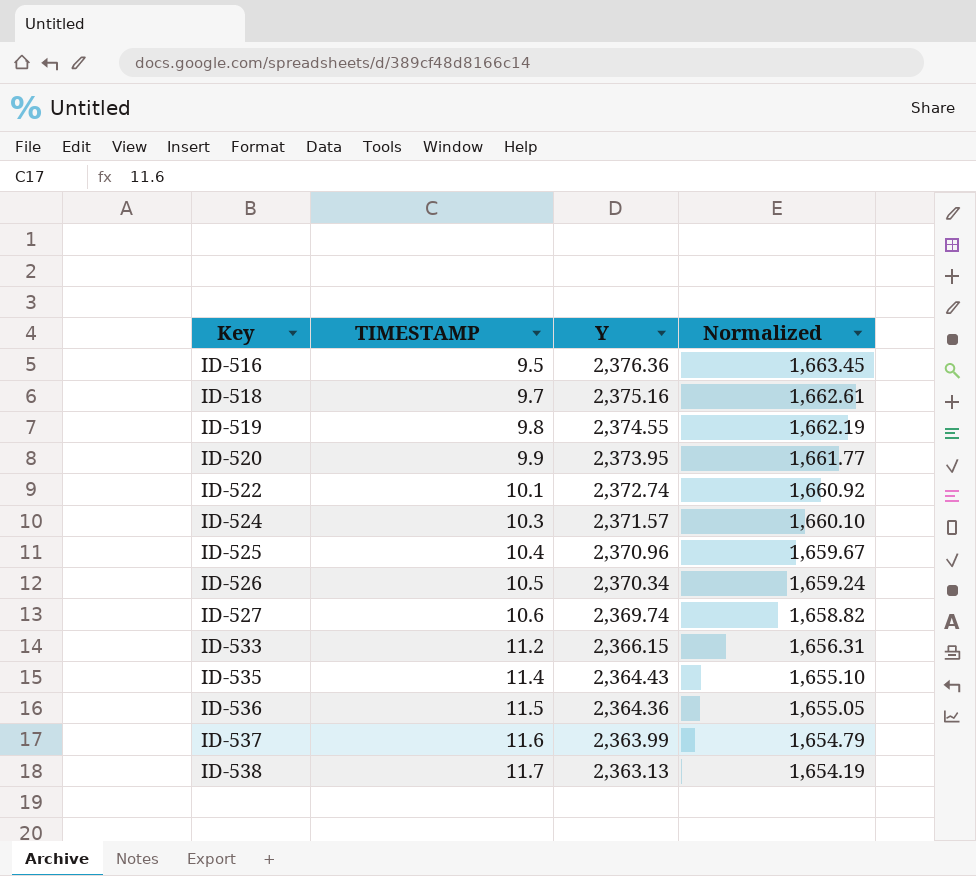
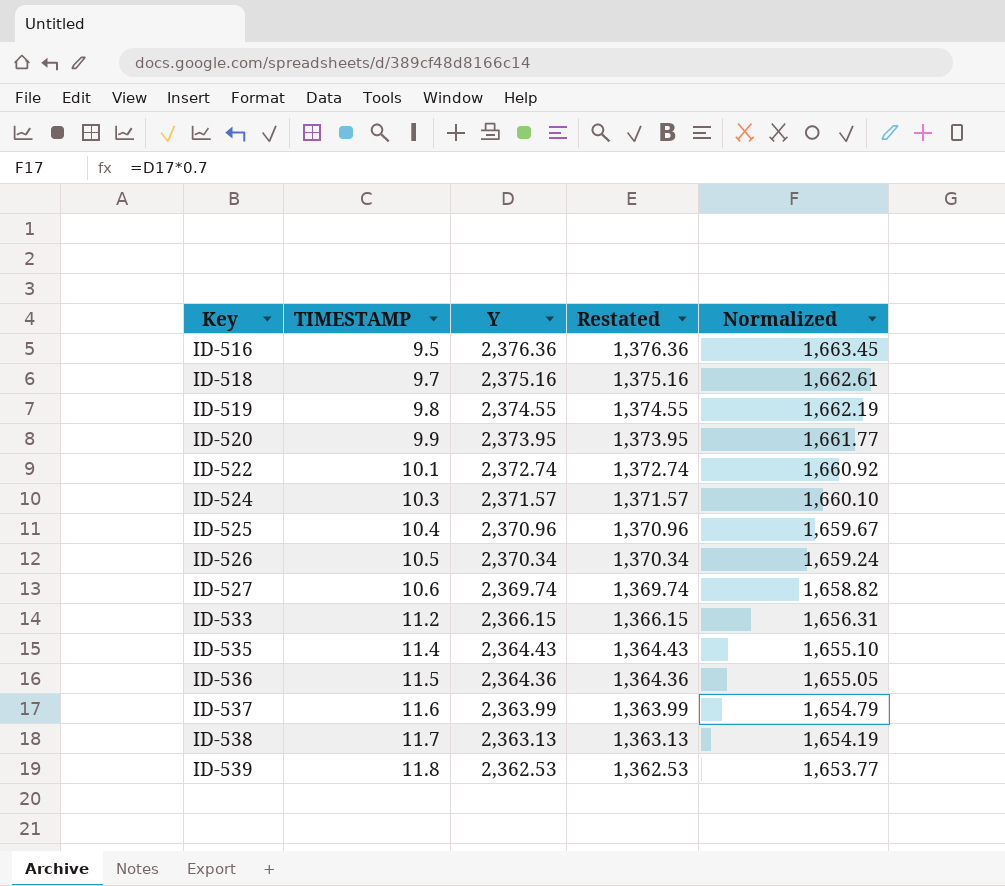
column Restated | formula: none -> [Y] - 1000
row ID-539: none -> 11.8 | 2,362.53 | 1,362.53 | 1,653.77

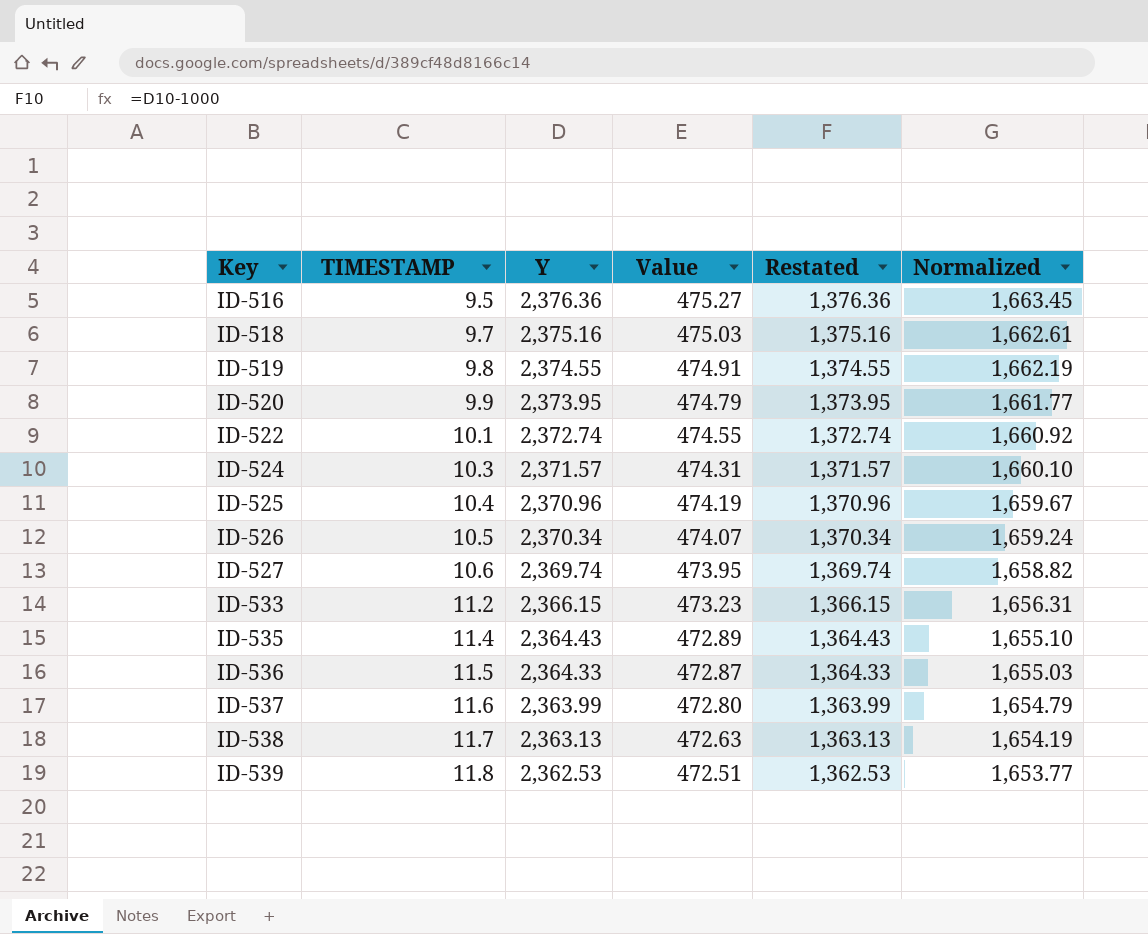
column Value | formula: none -> [Y] * 0.2
ID-536 | Y: 2,364.36 -> 2,364.33
ID-536 | Restated: 1,364.36 -> 1,364.33
ID-536 | Normalized: 1,655.05 -> 1,655.03

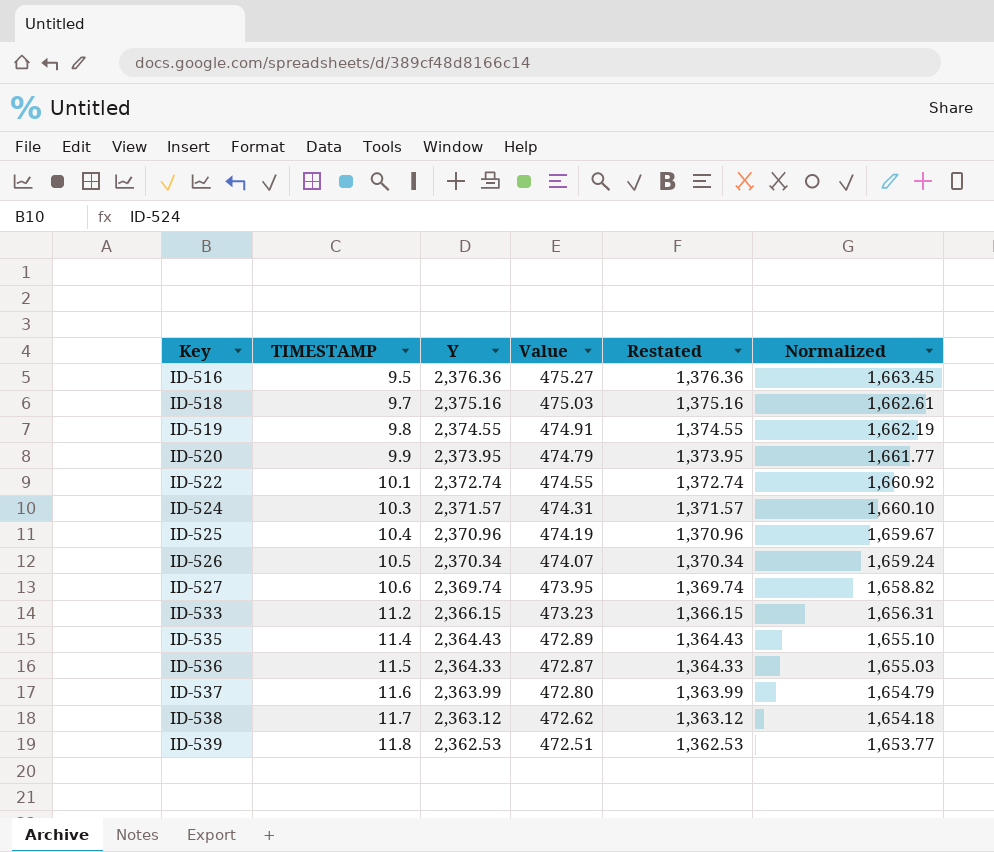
ID-538 | Y: 2,363.13 -> 2,363.12
ID-538 | Value: 472.63 -> 472.62
ID-538 | Restated: 1,363.13 -> 1,363.12
ID-538 | Normalized: 1,654.19 -> 1,654.18

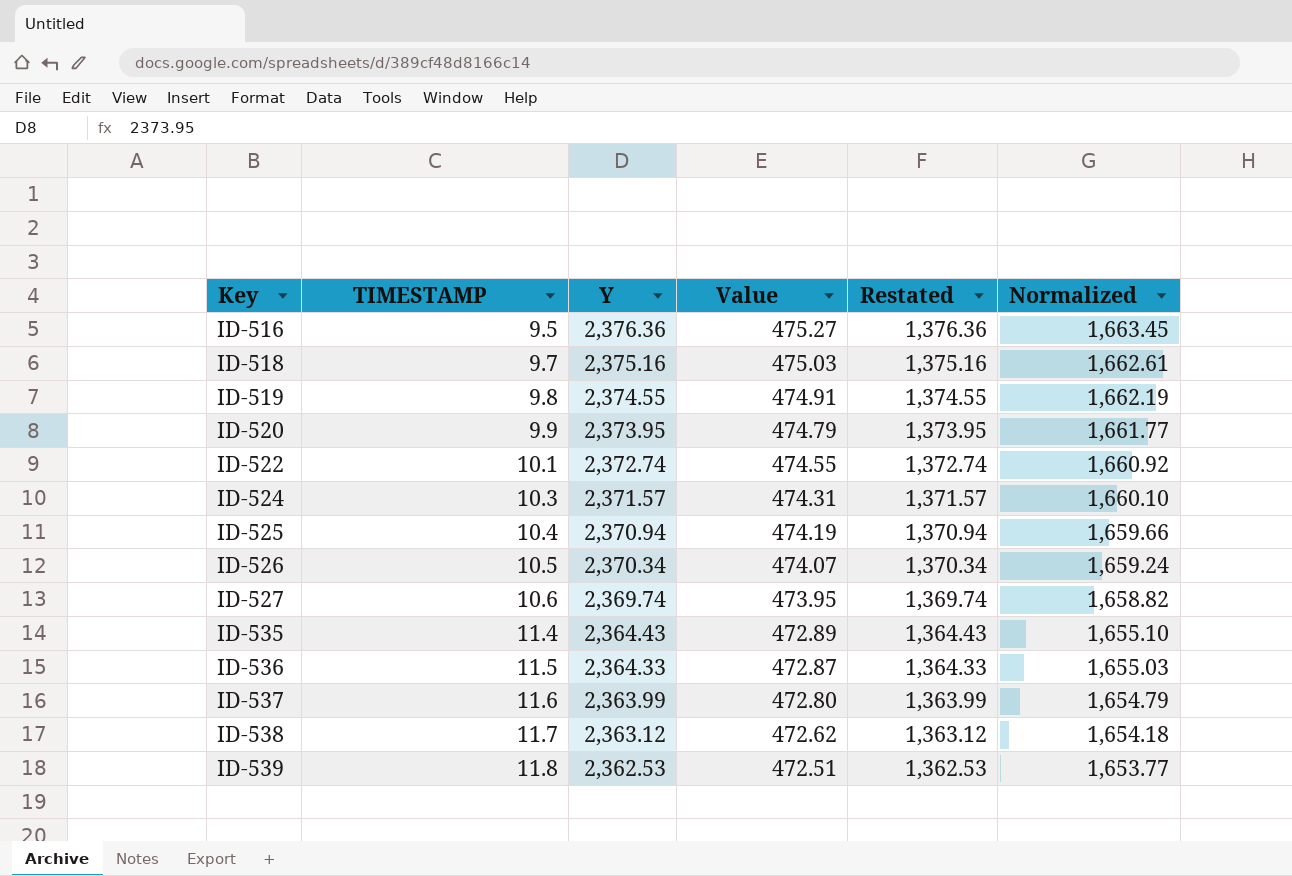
row ID-533: 11.2 | 2,366.15 | 473.23 | 1,366.15 | 1,656.31 -> none
ID-525 | Y: 2,370.96 -> 2,370.94
ID-525 | Restated: 1,370.96 -> 1,370.94
ID-525 | Normalized: 1,659.67 -> 1,659.66

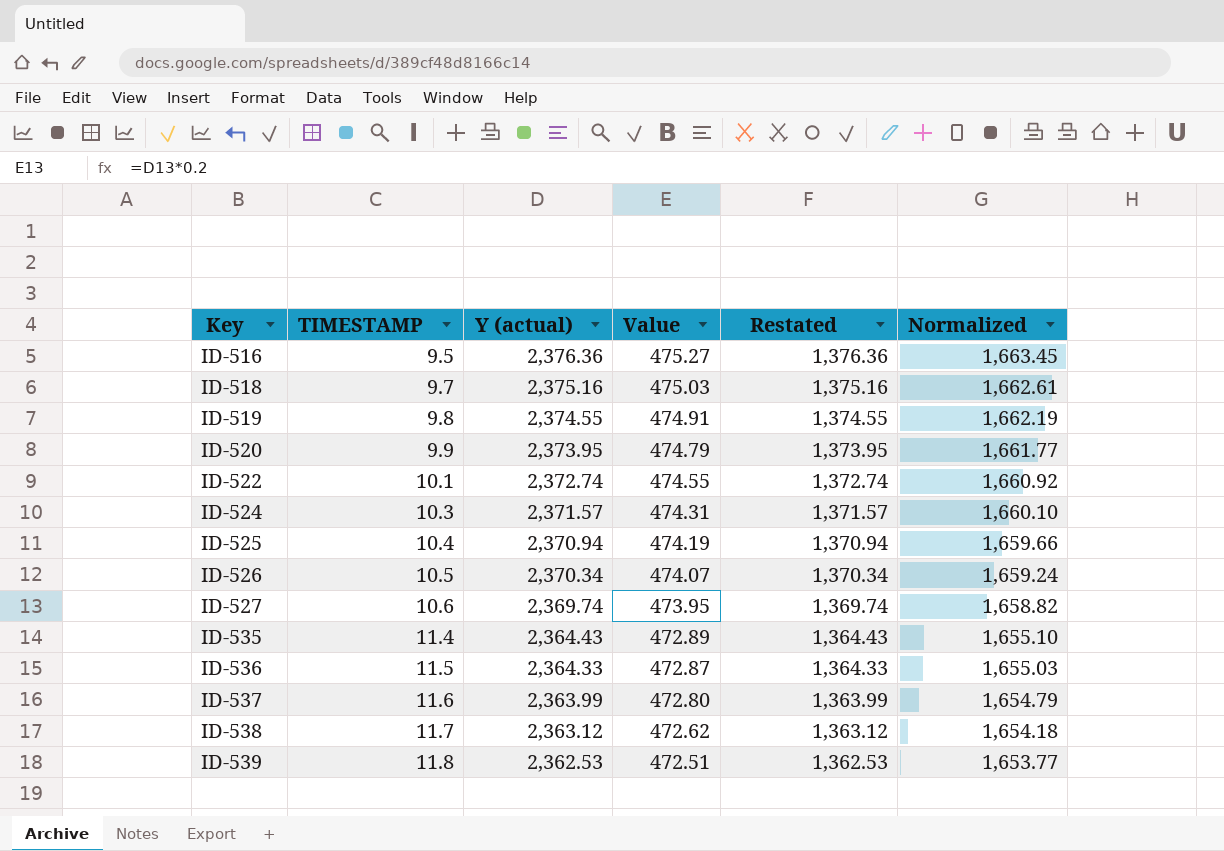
column name: Y -> Y (actual)

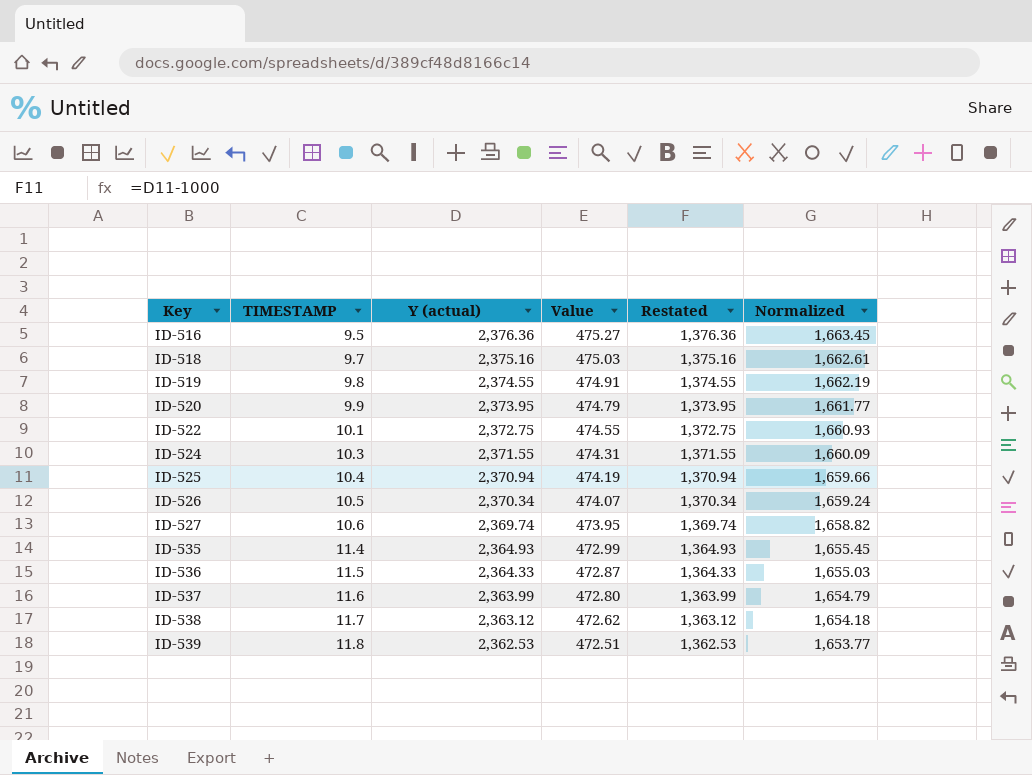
ID-522 | Y (actual): 2,372.74 -> 2,372.75
ID-522 | Restated: 1,372.74 -> 1,372.75
ID-522 | Normalized: 1,660.92 -> 1,660.93
ID-524 | Y (actual): 2,371.57 -> 2,371.55
ID-524 | Restated: 1,371.57 -> 1,371.55
ID-524 | Normalized: 1,660.10 -> 1,660.09
ID-535 | Y (actual): 2,364.43 -> 2,364.93
ID-535 | Value: 472.89 -> 472.99
ID-535 | Restated: 1,364.43 -> 1,364.93
ID-535 | Normalized: 1,655.10 -> 1,655.45

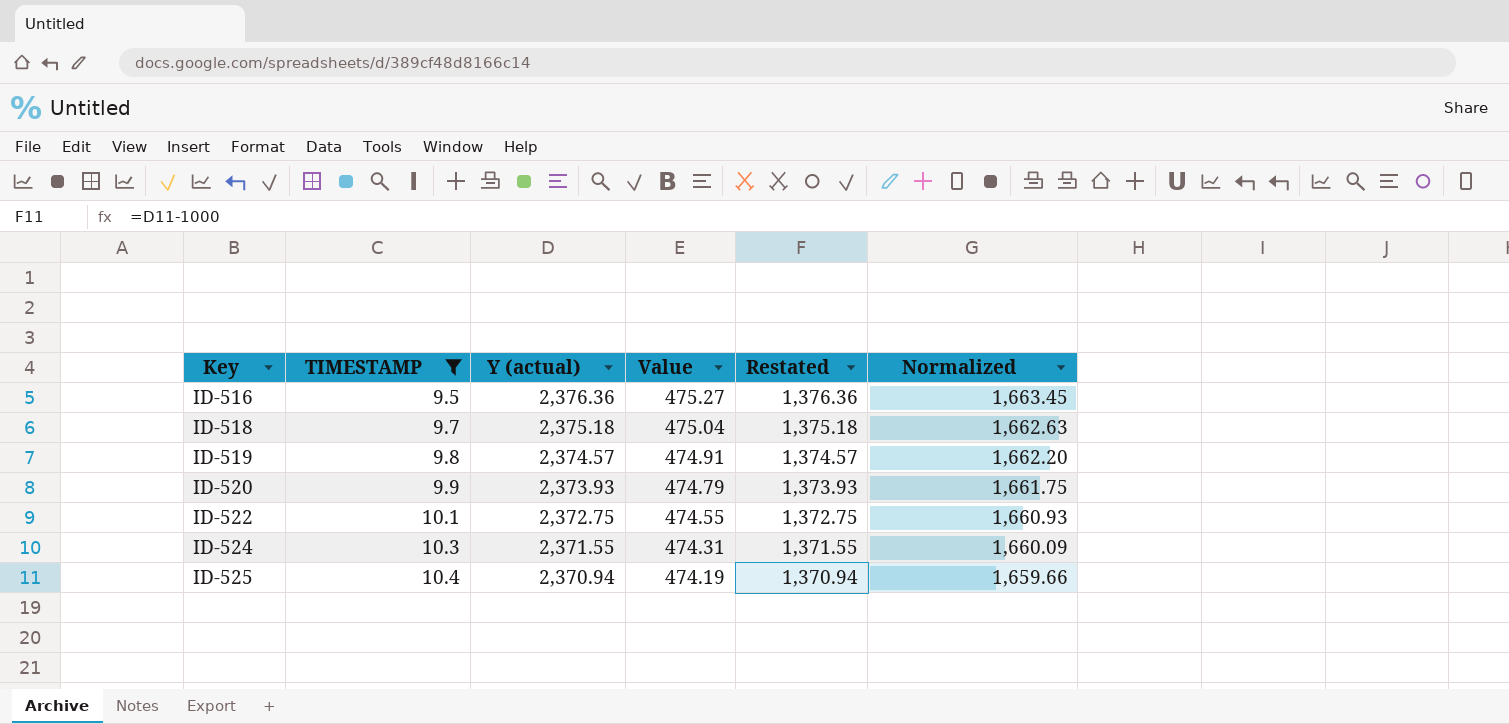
filter: none -> TIMESTAMP <= 10.4
ID-518 | Y (actual): 2,375.16 -> 2,375.18
ID-518 | Value: 475.03 -> 475.04
ID-518 | Restated: 1,375.16 -> 1,375.18
ID-518 | Normalized: 1,662.61 -> 1,662.63
ID-519 | Y (actual): 2,374.55 -> 2,374.57
ID-519 | Restated: 1,374.55 -> 1,374.57
ID-519 | Normalized: 1,662.19 -> 1,662.20
ID-520 | Y (actual): 2,373.95 -> 2,373.93
ID-520 | Restated: 1,373.95 -> 1,373.93
ID-520 | Normalized: 1,661.77 -> 1,661.75

